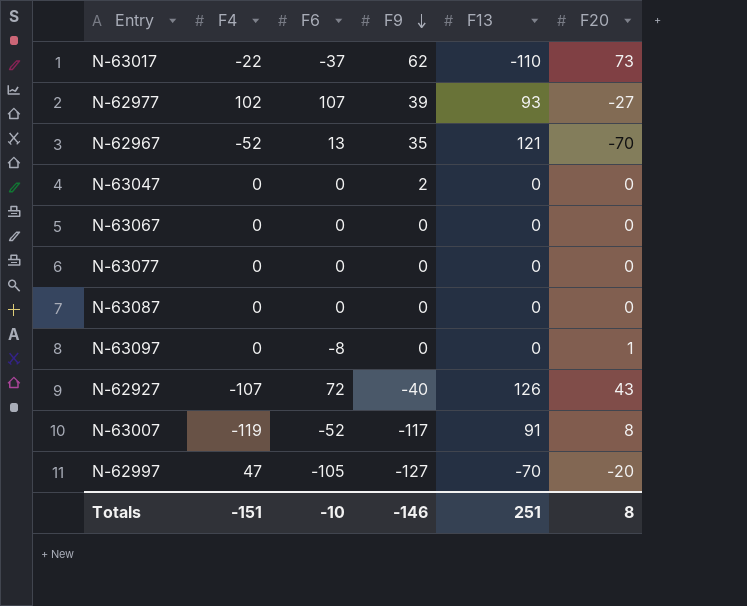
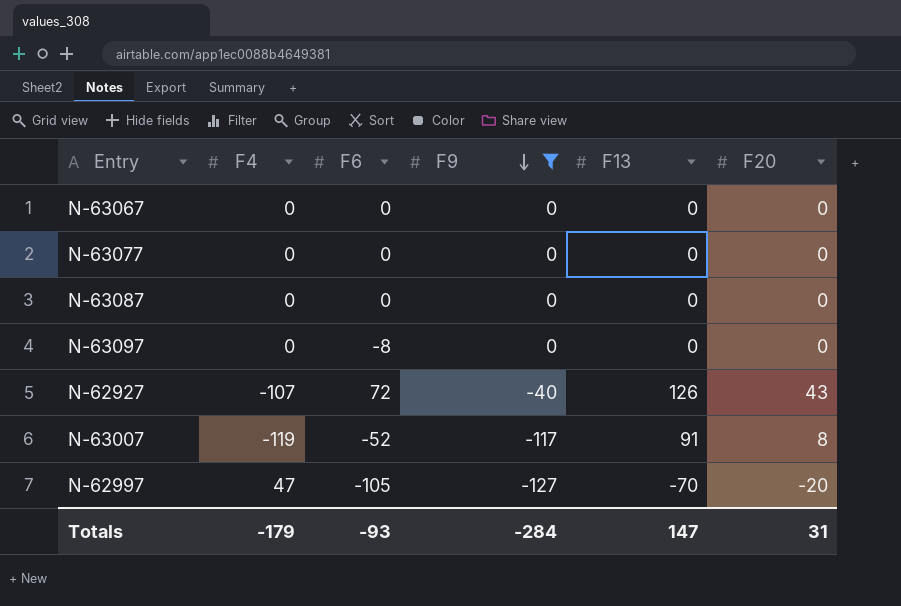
filter: none -> F9 <= 0
N-63097 | F20: 1 -> 0
Totals | F4: -151 -> -179
Totals | F6: -10 -> -93
Totals | F9: -146 -> -284
Totals | F13: 251 -> 147
Totals | F20: 8 -> 31

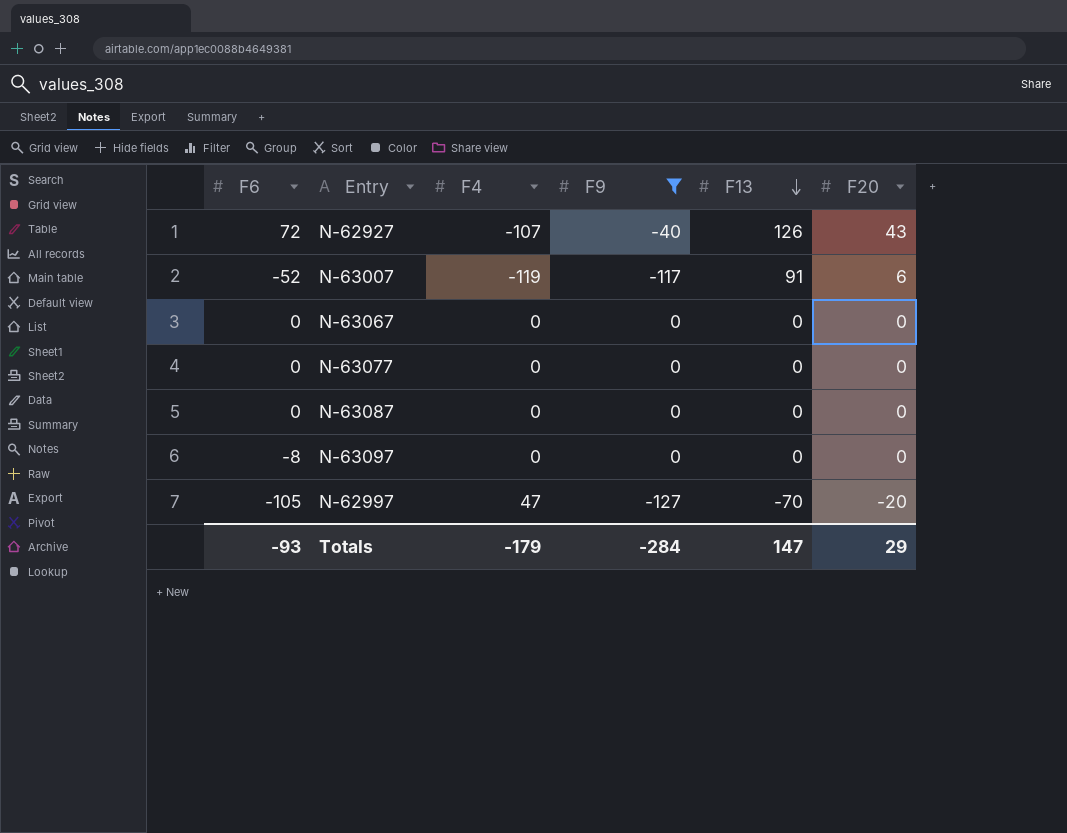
row order: F9 descending -> F13 descending
column F6 | position: 3 -> 1
N-63007 | F20: 8 -> 6
Totals | F20: 31 -> 29

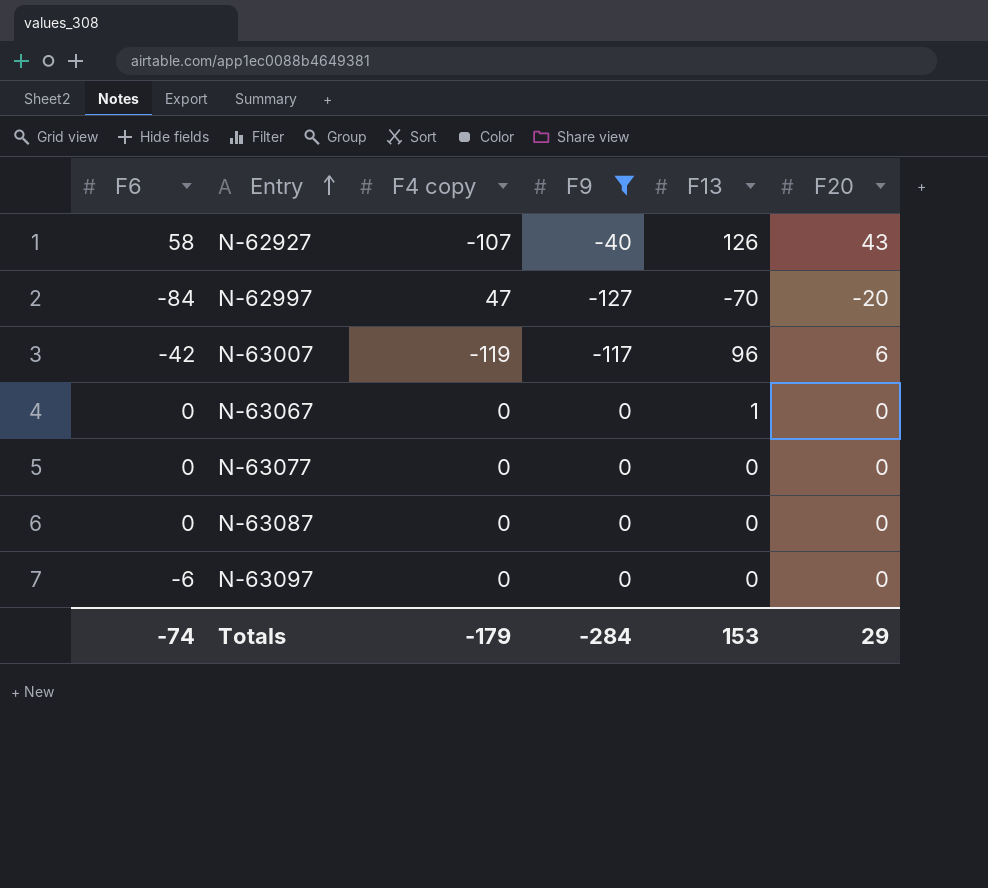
row order: F13 descending -> Entry ascending
column name: F4 -> F4 copy
N-62927 | F6: 72 -> 58
N-62997 | F6: -105 -> -84
N-63007 | F6: -52 -> -42
N-63007 | F13: 91 -> 96
N-63067 | F13: 0 -> 1
N-63097 | F6: -8 -> -6
Totals | F6: -93 -> -74
Totals | F13: 147 -> 153

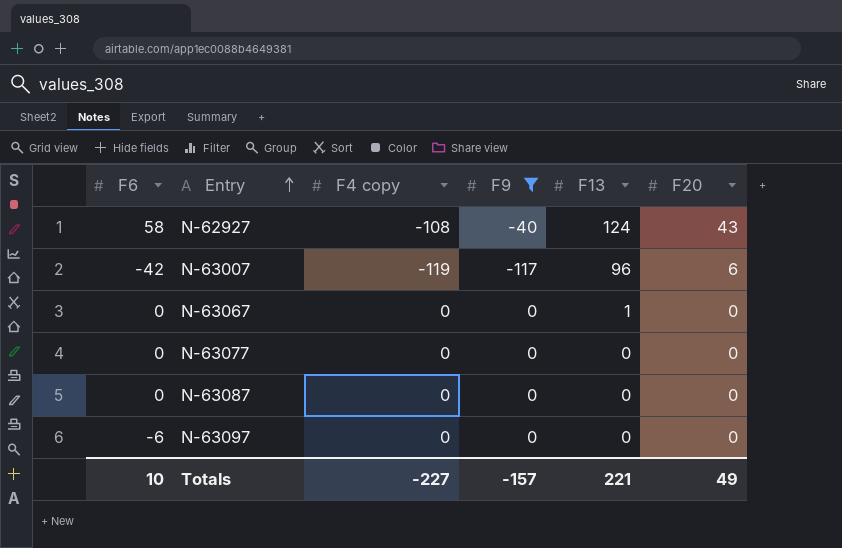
row N-62997: -84 | 47 | -127 | -70 | -20 -> none
N-62927 | F4 copy: -107 -> -108
N-62927 | F13: 126 -> 124
Totals | F6: -74 -> 10
Totals | F4 copy: -179 -> -227
Totals | F9: -284 -> -157
Totals | F13: 153 -> 221
Totals | F20: 29 -> 49

